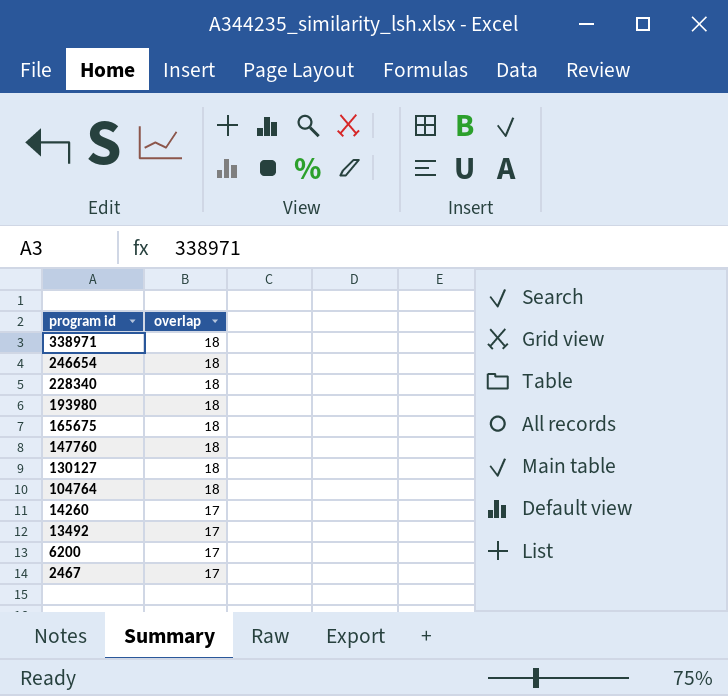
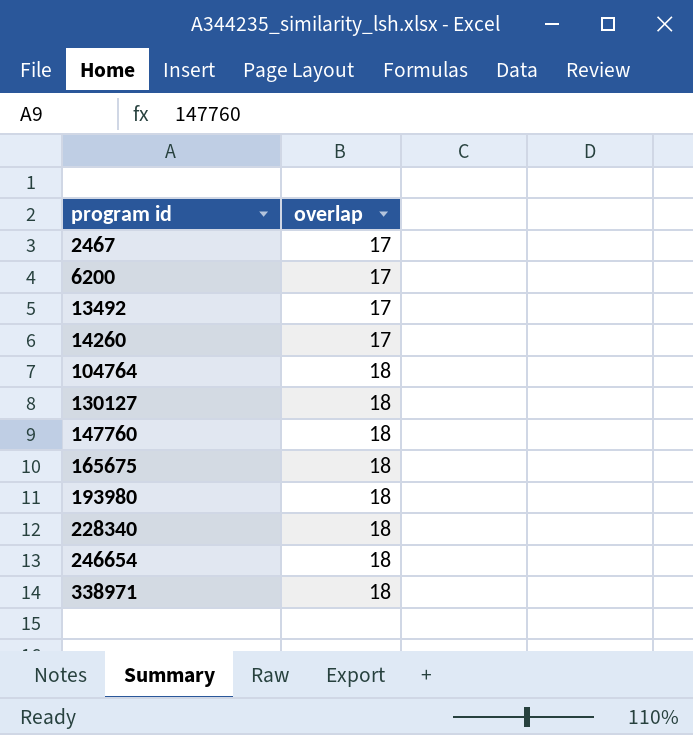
row order: program id descending -> program id ascending

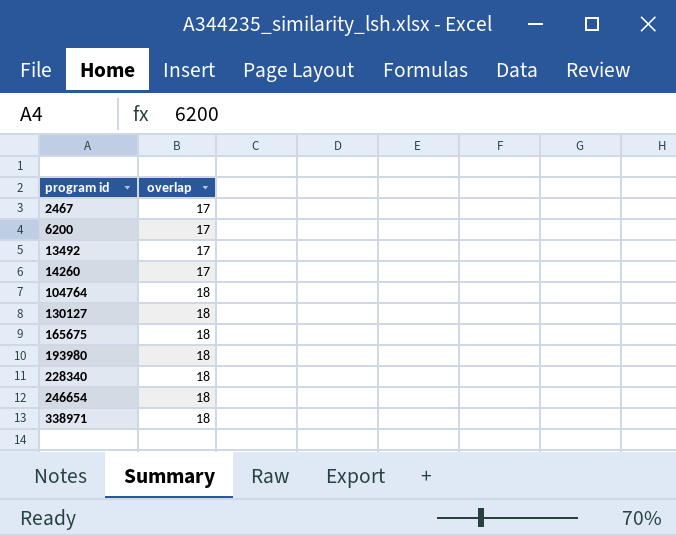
row 147760: 18 -> none

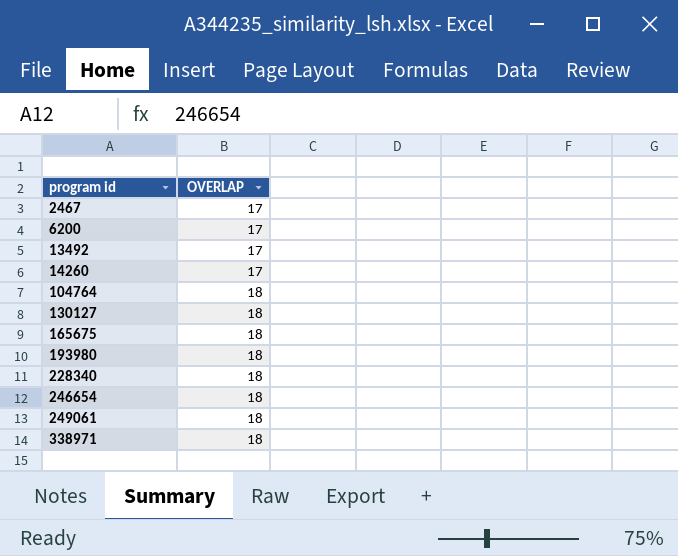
column name: overlap -> OVERLAP
row 249061: none -> 18

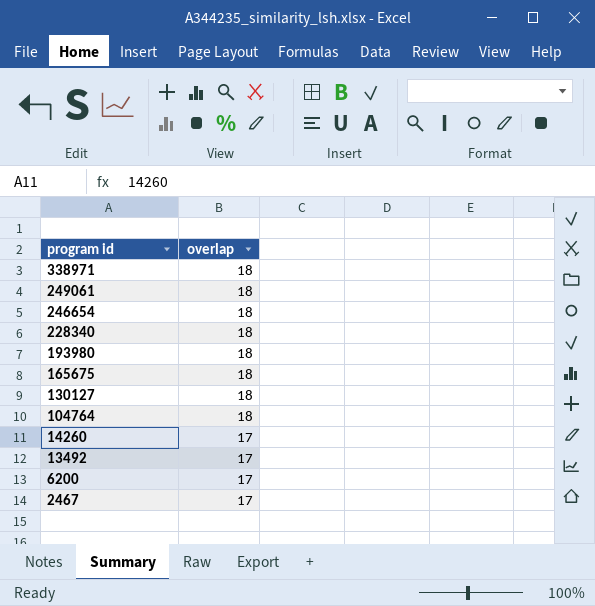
row order: program id ascending -> program id descending
column name: OVERLAP -> overlap

